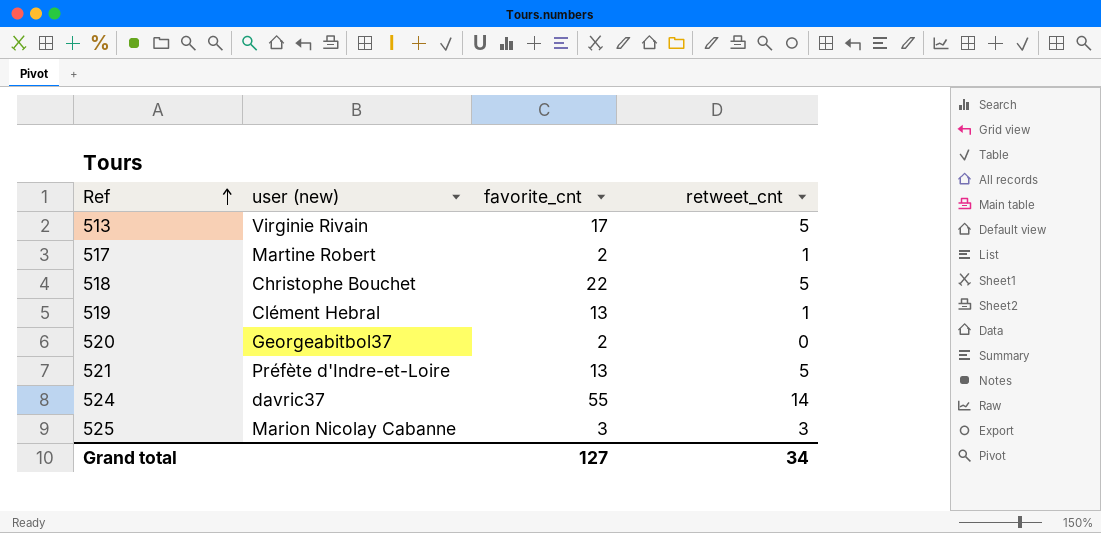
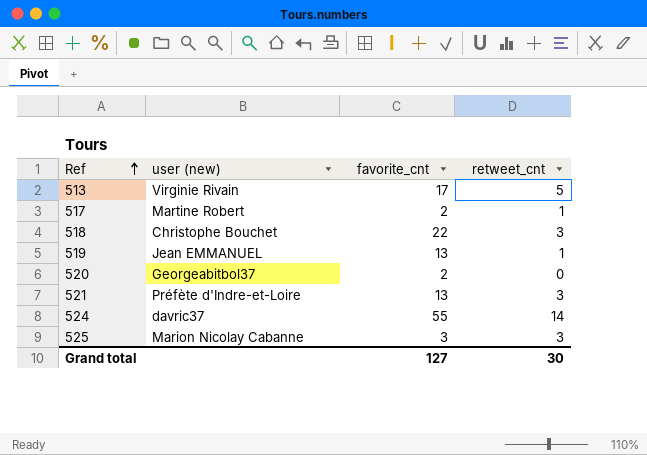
518 | retweet_cnt: 5 -> 3
519 | user (new): Clément Hebral -> Jean EMMANUEL
521 | retweet_cnt: 5 -> 3
Grand total | retweet_cnt: 34 -> 30

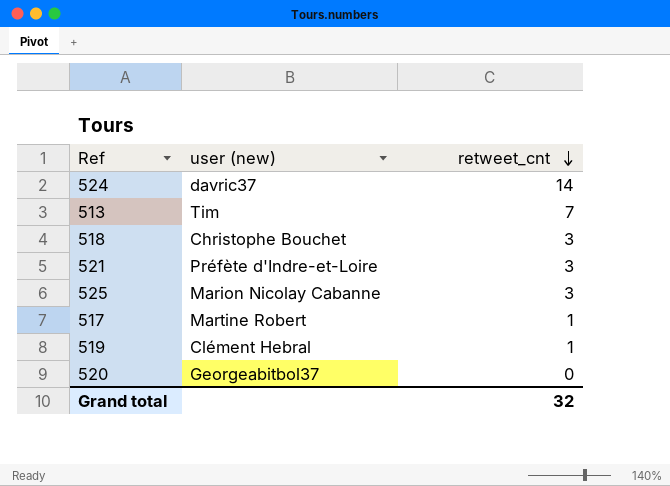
row order: Ref ascending -> retweet_cnt descending
column favorite_cnt | position: 3 -> none
513 | user (new): Virginie Rivain -> Tim
513 | retweet_cnt: 5 -> 7
519 | user (new): Jean EMMANUEL -> Clément Hebral
Grand total | retweet_cnt: 30 -> 32

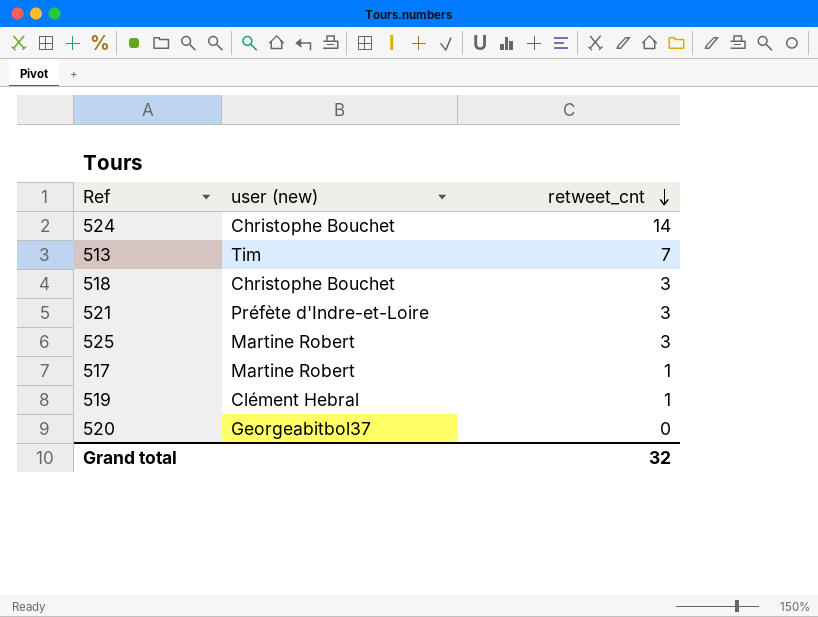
524 | user (new): davric37 -> Christophe Bouchet
525 | user (new): Marion Nicolay Cabanne -> Martine Robert

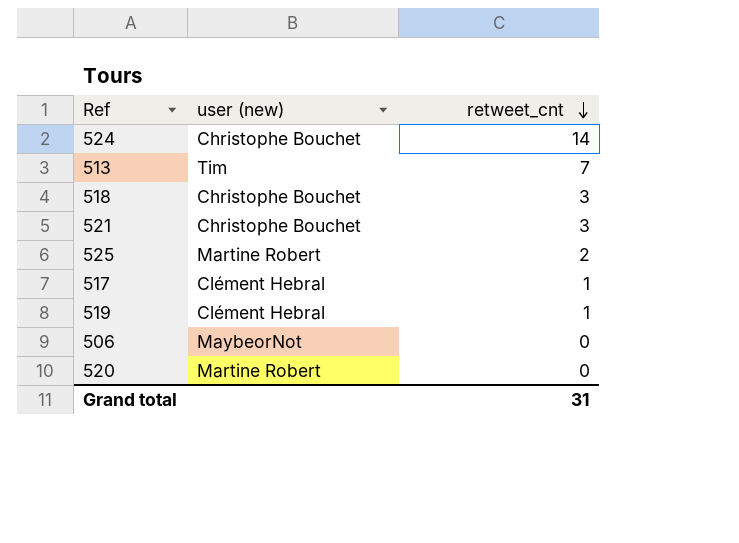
521 | user (new): Préfète d'Indre-et-Loire -> Christophe Bouchet
525 | retweet_cnt: 3 -> 2
517 | user (new): Martine Robert -> Clément Hebral
row 506: none -> MaybeorNot | 0
520 | user (new): Georgeabitbol37 -> Martine Robert
Grand total | retweet_cnt: 32 -> 31

